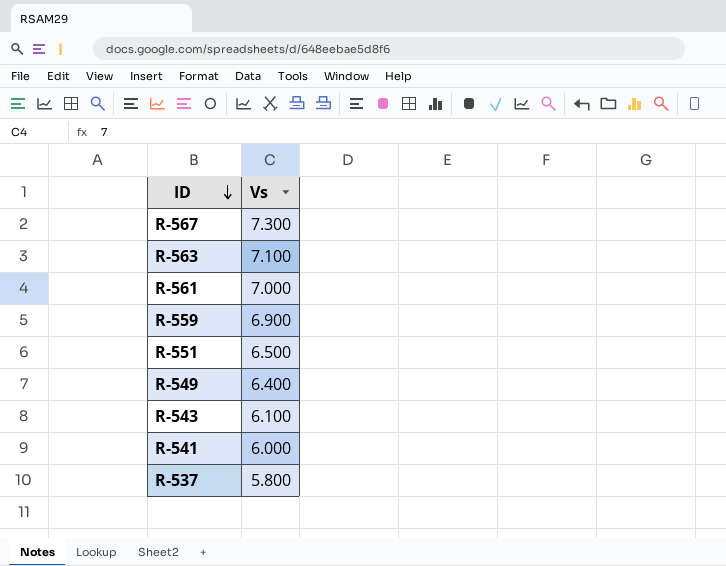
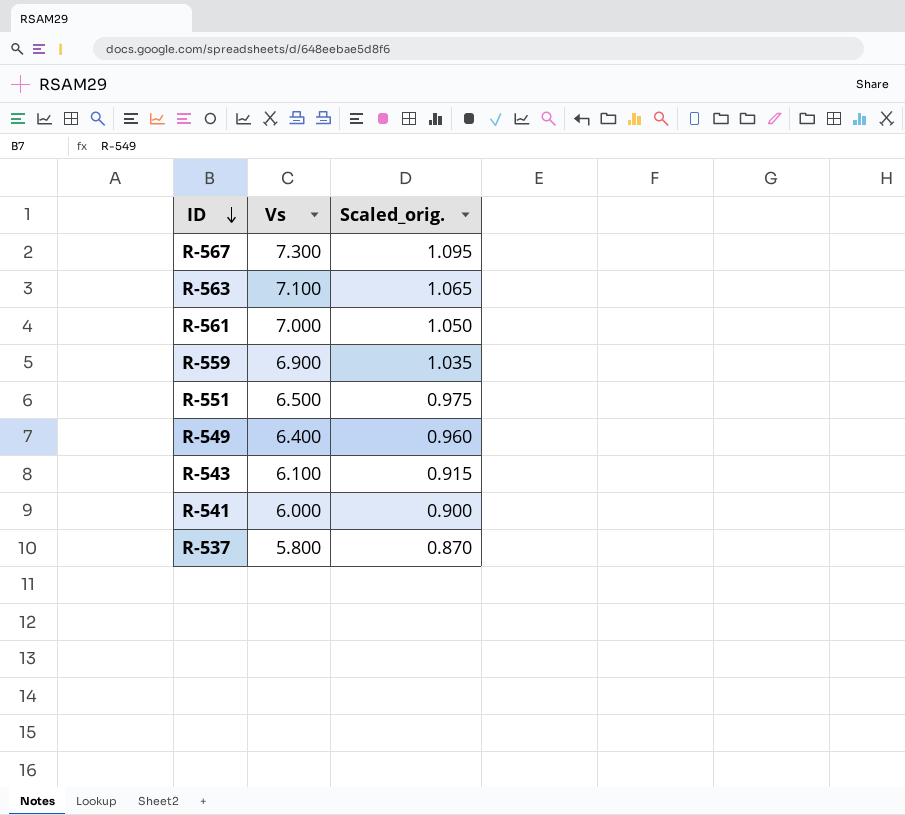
column Scaled_orig. | formula: none -> [Vs] * 0.15

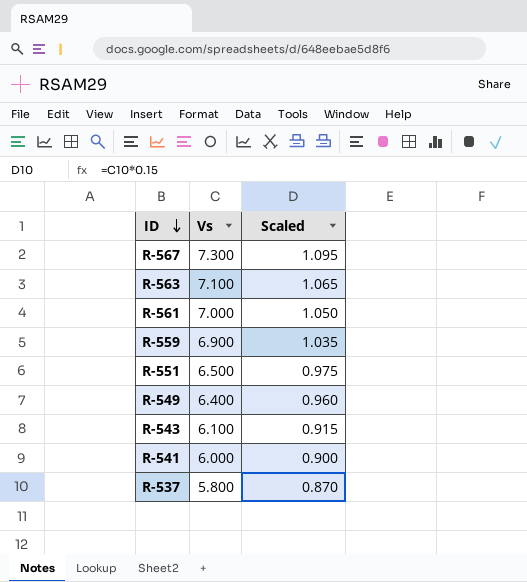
column name: Scaled_orig. -> Scaled

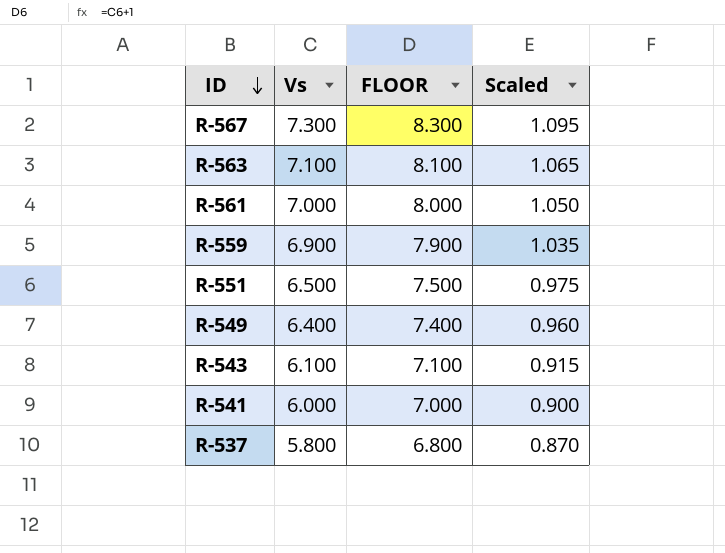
column FLOOR | formula: none -> [Vs] + 1

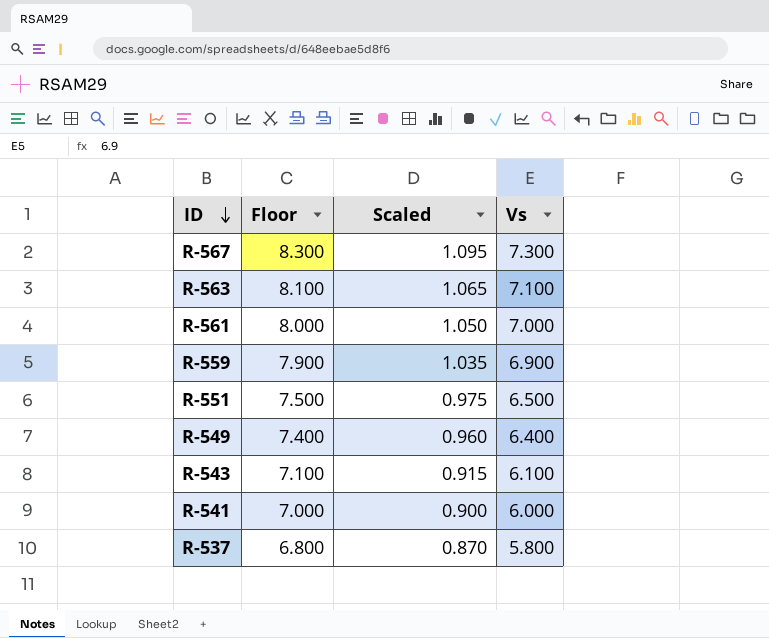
column name: FLOOR -> Floor
column Vs | position: 2 -> 4

